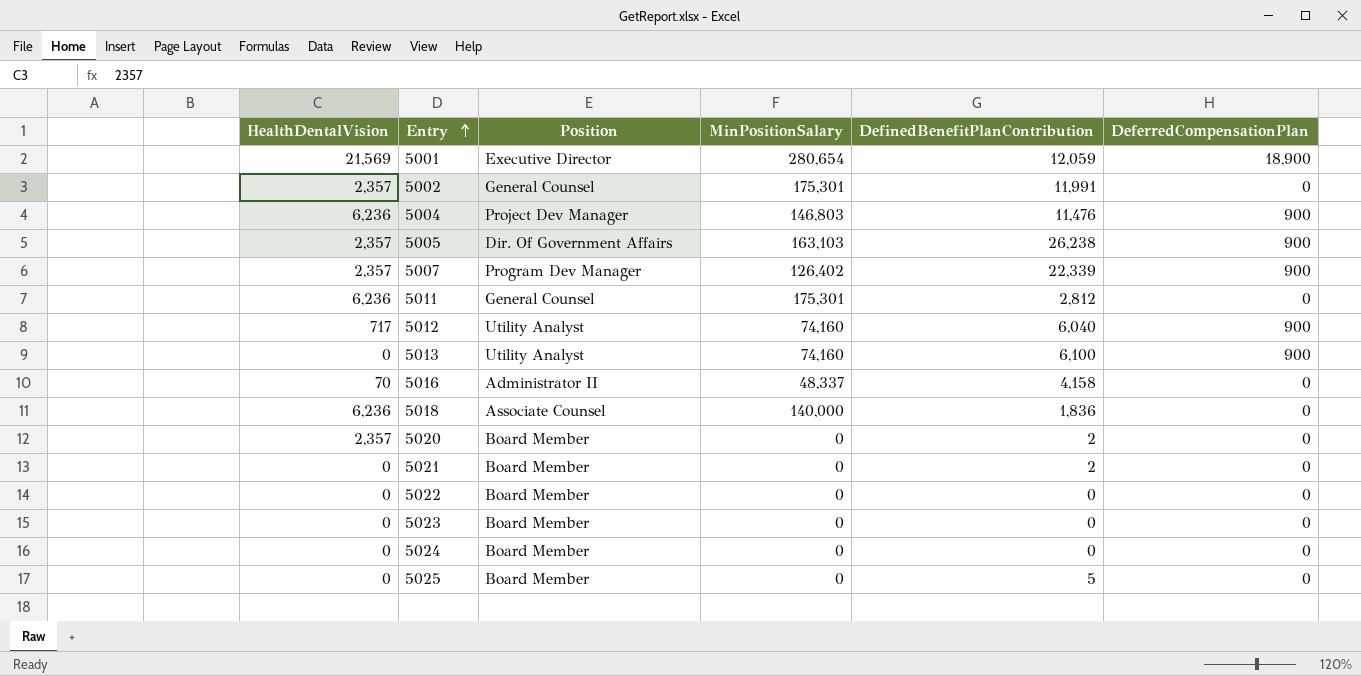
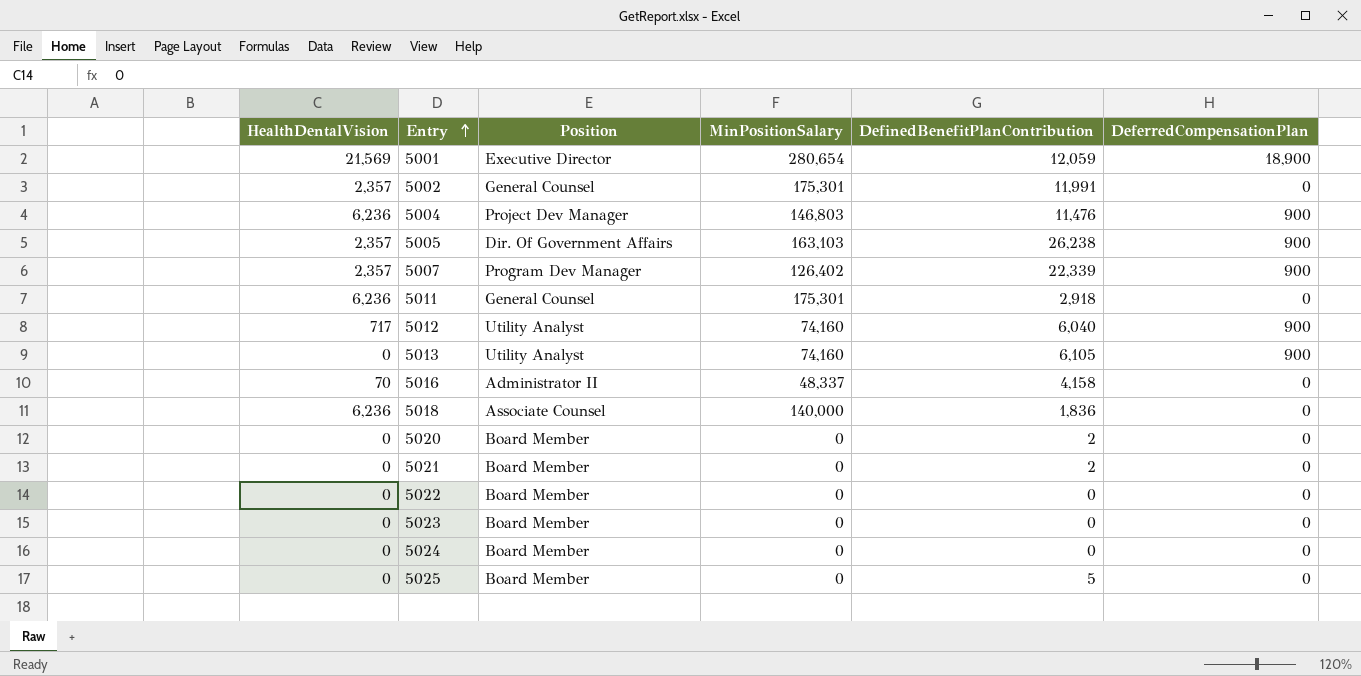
5011 | DefinedBenefitPlanContribution: 2,812 -> 2,918
5013 | DefinedBenefitPlanContribution: 6,100 -> 6,105
5020 | HealthDentalVision: 2,357 -> 0

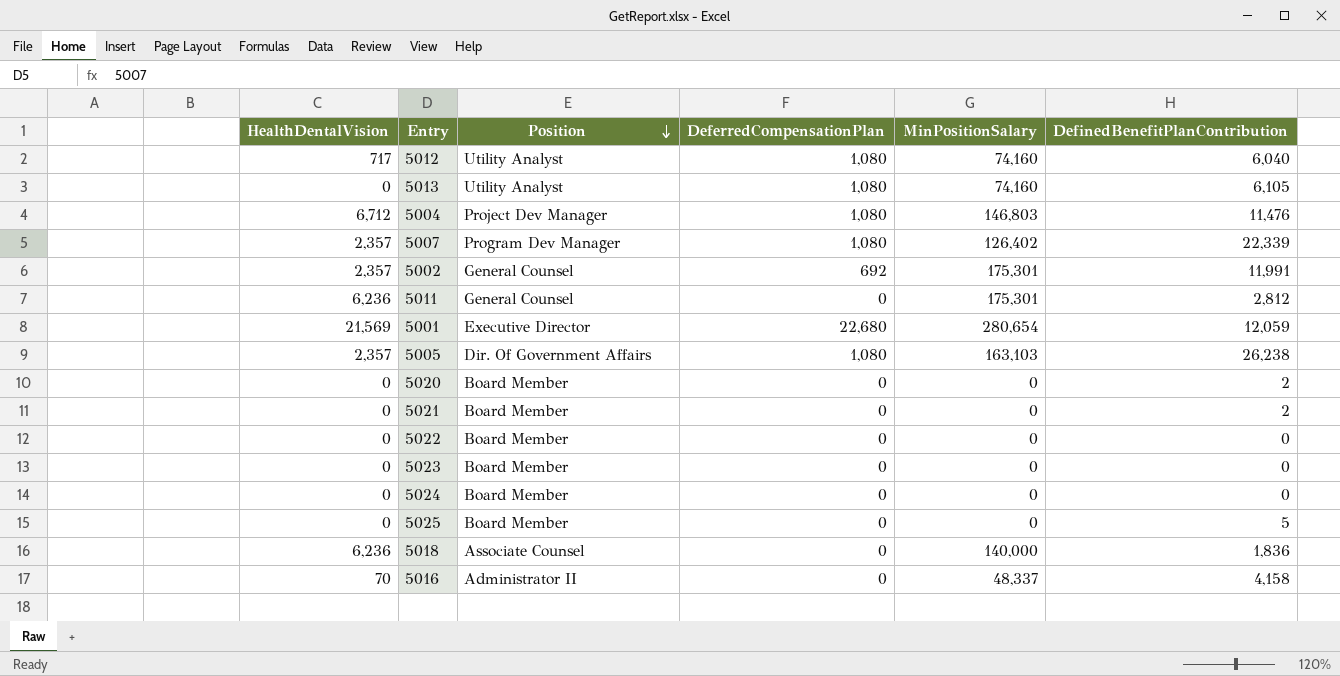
row order: Entry ascending -> Position descending
column DeferredCompensationPlan | position: 6 -> 4
5012 | DeferredCompensationPlan: 900 -> 1,080
5013 | DeferredCompensationPlan: 900 -> 1,080
5004 | HealthDentalVision: 6,236 -> 6,712
5004 | DeferredCompensationPlan: 900 -> 1,080
5007 | DeferredCompensationPlan: 900 -> 1,080
5002 | DeferredCompensationPlan: 0 -> 692
5011 | DefinedBenefitPlanContribution: 2,918 -> 2,812
5001 | DeferredCompensationPlan: 18,900 -> 22,680
5005 | DeferredCompensationPlan: 900 -> 1,080

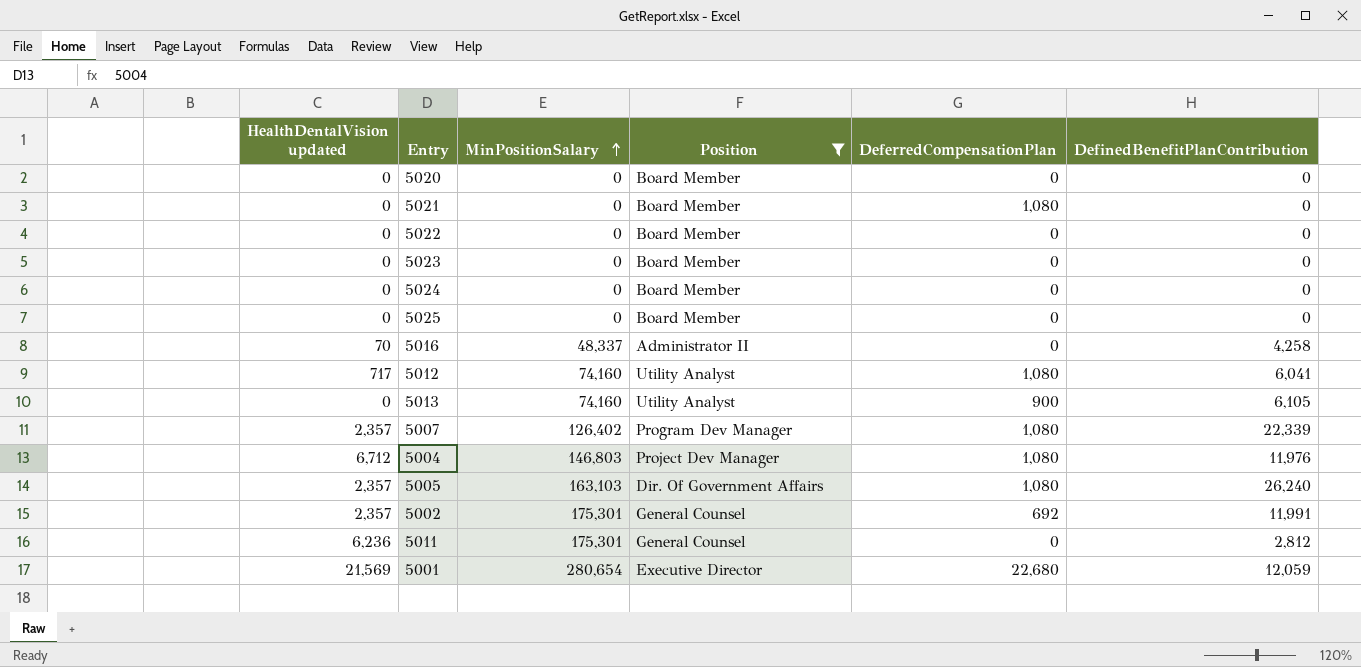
filter: none -> Position != Associate Counsel
row order: Position descending -> MinPositionSalary ascending
column name: HealthDentalVision -> HealthDentalVision updated
column MinPositionSalary | position: 5 -> 3
5020 | DefinedBenefitPlanContribution: 2 -> 0
5021 | DeferredCompensationPlan: 0 -> 1,080
5021 | DefinedBenefitPlanContribution: 2 -> 0
5025 | DefinedBenefitPlanContribution: 5 -> 0
5016 | DefinedBenefitPlanContribution: 4,158 -> 4,258
5012 | DefinedBenefitPlanContribution: 6,040 -> 6,041
5013 | DeferredCompensationPlan: 1,080 -> 900
5004 | DefinedBenefitPlanContribution: 11,476 -> 11,976
5005 | DefinedBenefitPlanContribution: 26,238 -> 26,240

